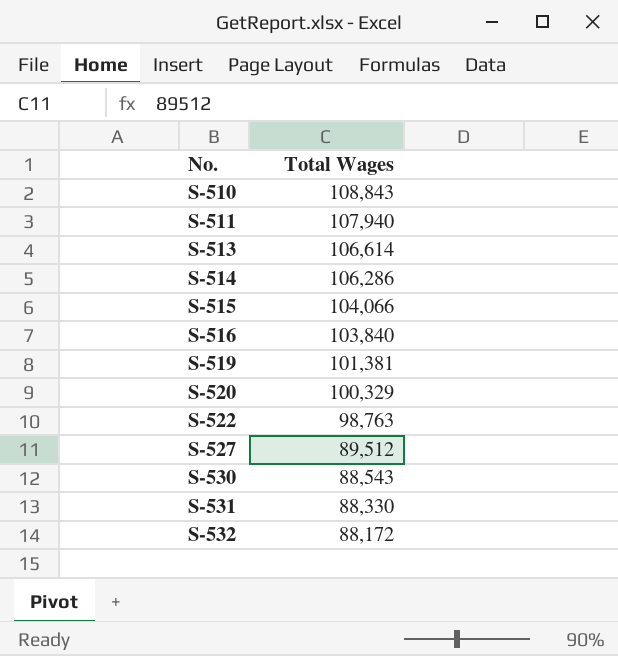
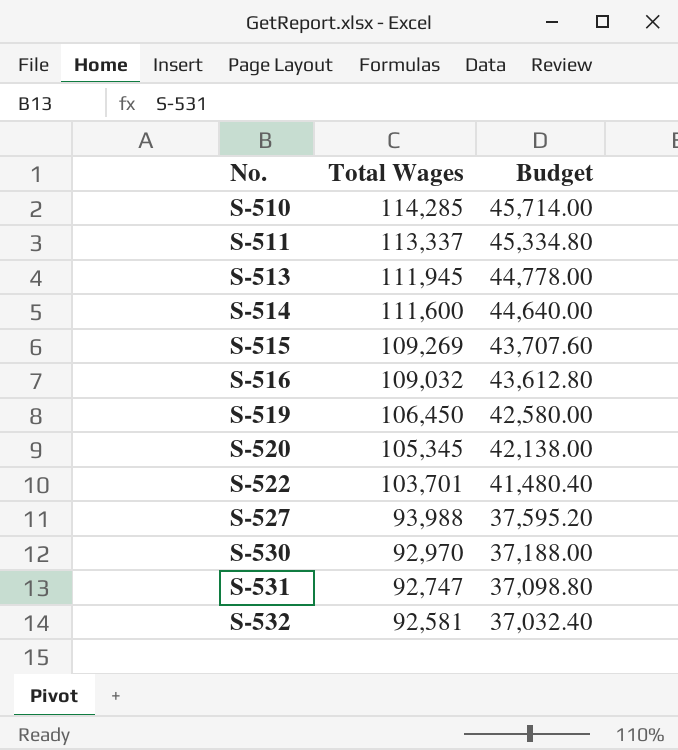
column Budget | formula: none -> [Total Wages] * 0.4
S-510 | Total Wages: 108,843 -> 114,285
S-511 | Total Wages: 107,940 -> 113,337
S-513 | Total Wages: 106,614 -> 111,945
S-514 | Total Wages: 106,286 -> 111,600
S-515 | Total Wages: 104,066 -> 109,269
S-516 | Total Wages: 103,840 -> 109,032
S-519 | Total Wages: 101,381 -> 106,450
S-520 | Total Wages: 100,329 -> 105,345
S-522 | Total Wages: 98,763 -> 103,701
S-527 | Total Wages: 89,512 -> 93,988
S-530 | Total Wages: 88,543 -> 92,970
S-531 | Total Wages: 88,330 -> 92,747
S-532 | Total Wages: 88,172 -> 92,581

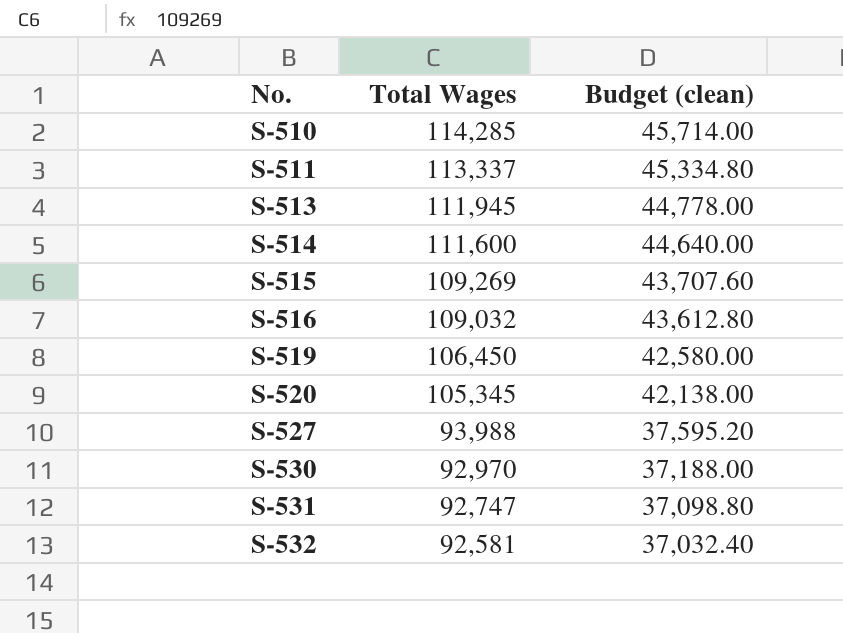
column name: Budget -> Budget (clean)
row S-522: 103,701 | 41,480.40 -> none

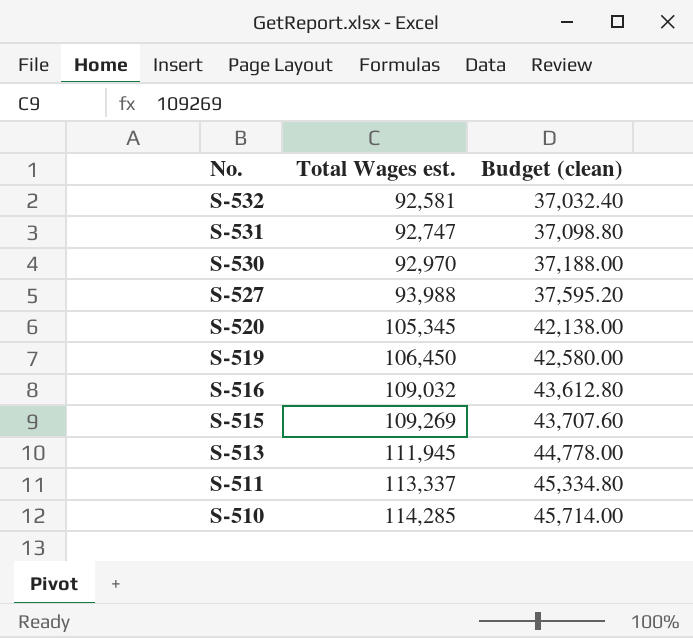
row order: No. ascending -> No. descending
column name: Total Wages -> Total Wages est.
row S-514: 111,600 | 44,640.00 -> none

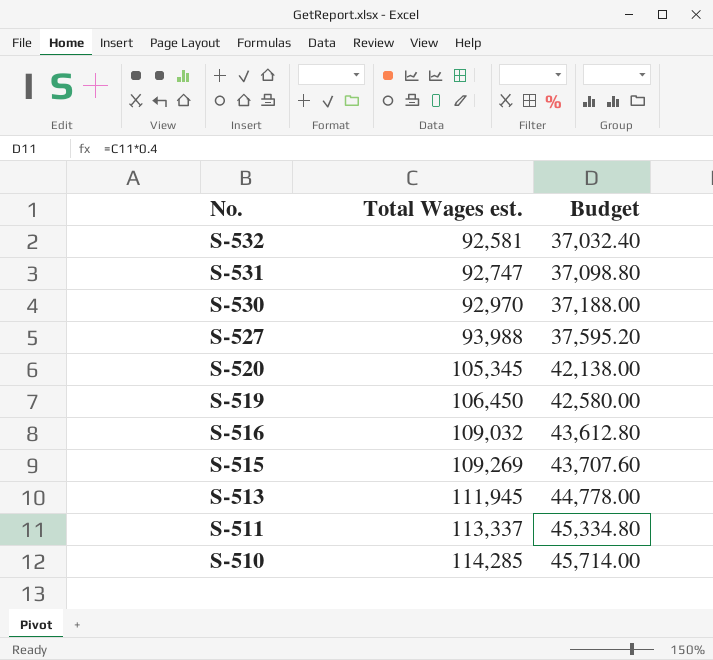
column name: Budget (clean) -> Budget

